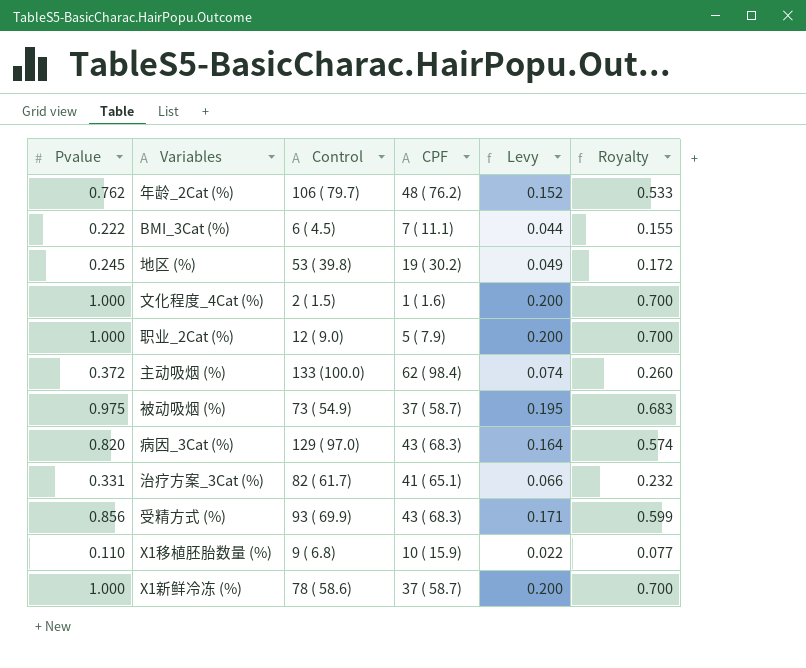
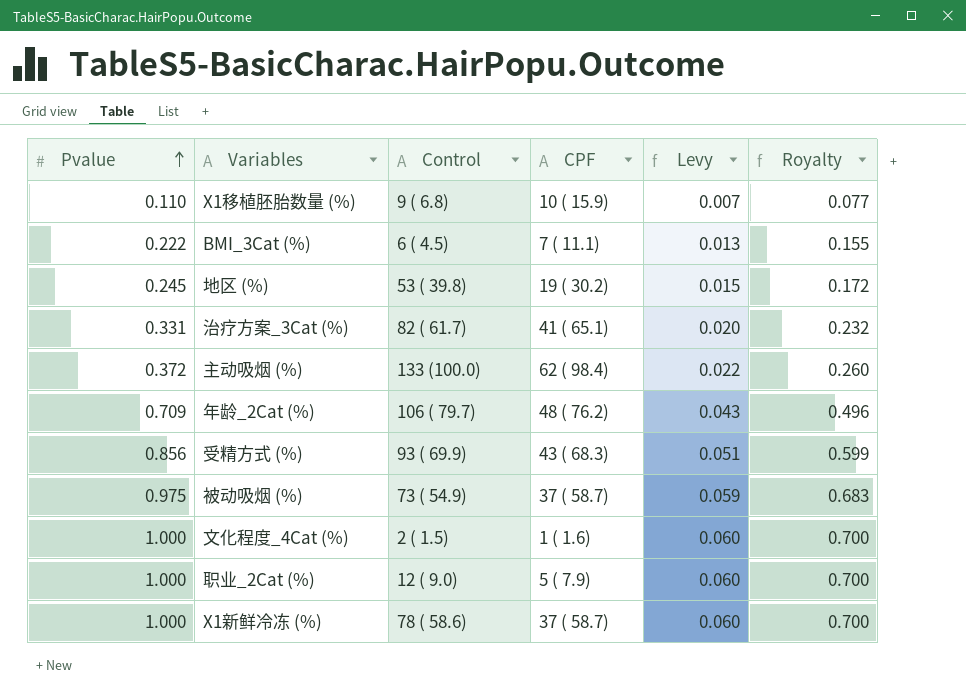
row order: none -> Pvalue ascending
column Levy | formula: [Pvalue] * 0.2 -> [Pvalue] * 0.06
row 病因_3Cat (%): 0.820 | 129 ( 97.0) | 43 ( 68.3) | 0.164 | 0.574 -> none
年龄_2Cat (%) | Pvalue: 0.762 -> 0.709
年龄_2Cat (%) | Royalty: 0.533 -> 0.496

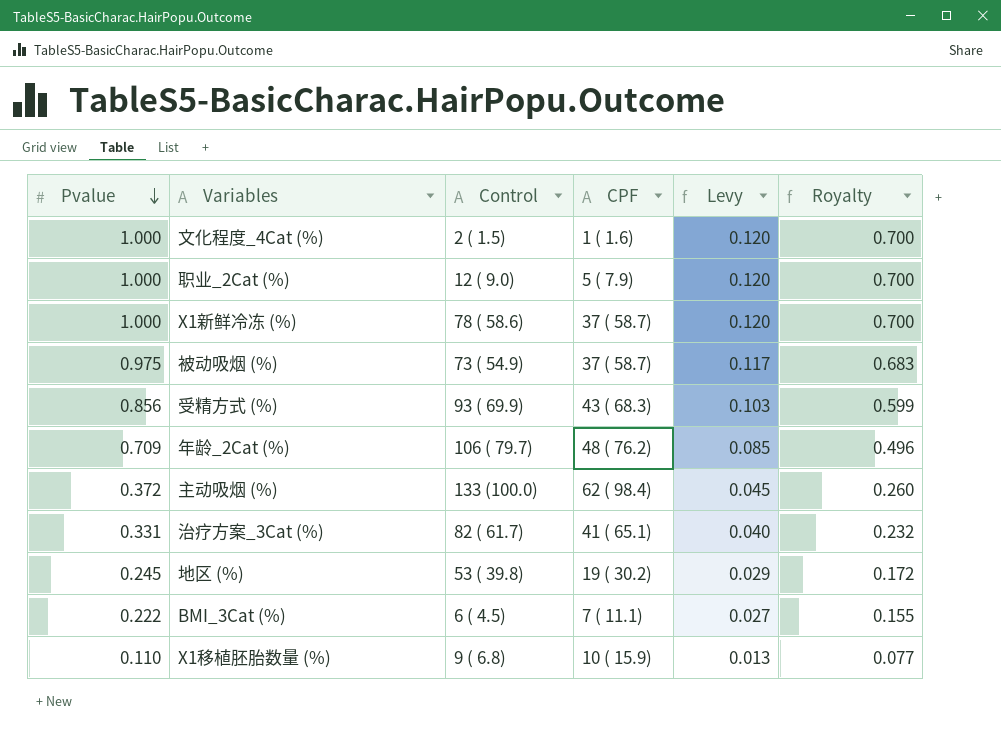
row order: Pvalue ascending -> Pvalue descending
column Levy | formula: [Pvalue] * 0.06 -> [Pvalue] * 0.12

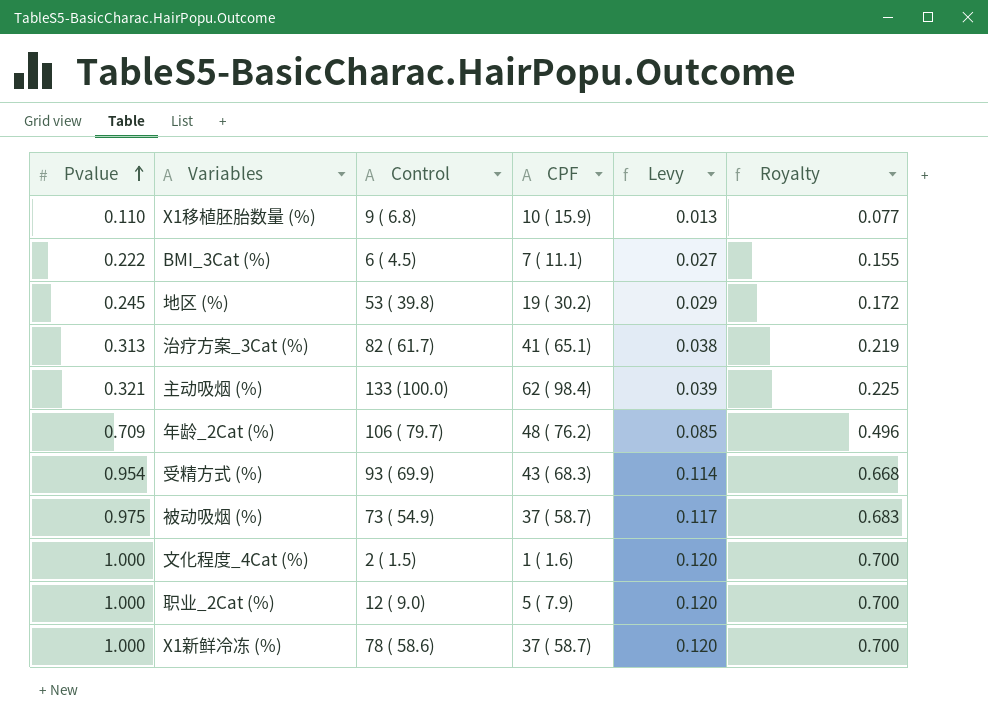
row order: Pvalue descending -> Pvalue ascending
治疗方案_3Cat (%) | Pvalue: 0.331 -> 0.313
治疗方案_3Cat (%) | Levy: 0.040 -> 0.038
治疗方案_3Cat (%) | Royalty: 0.232 -> 0.219
主动吸烟 (%) | Pvalue: 0.372 -> 0.321
主动吸烟 (%) | Levy: 0.045 -> 0.039
主动吸烟 (%) | Royalty: 0.260 -> 0.225
受精方式 (%) | Pvalue: 0.856 -> 0.954
受精方式 (%) | Levy: 0.103 -> 0.114
受精方式 (%) | Royalty: 0.599 -> 0.668

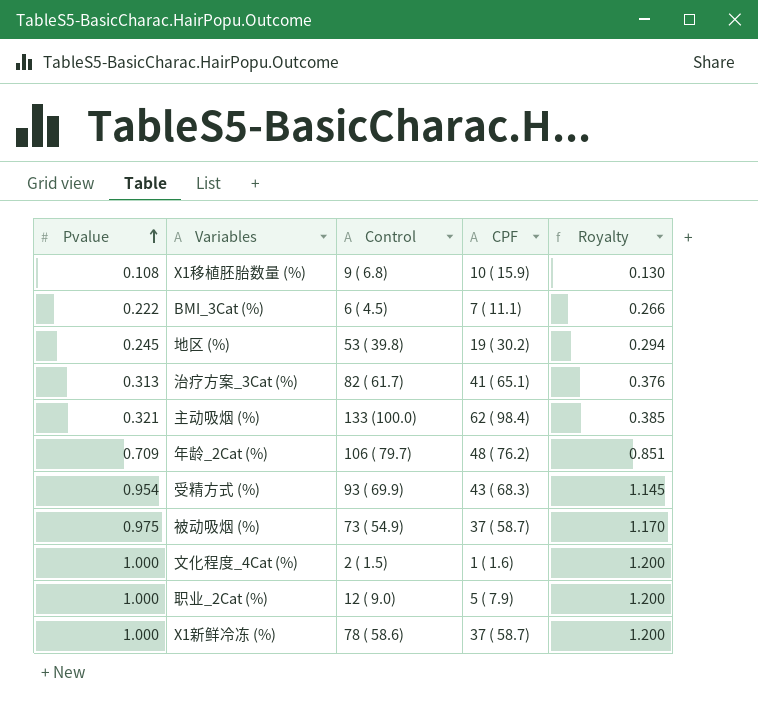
column Levy | formula: [Pvalue] * 0.12 -> none
column Royalty | formula: [Pvalue] * 0.7 -> [Pvalue] * 1.2
X1移植胚胎数量 (%) | Pvalue: 0.110 -> 0.108

